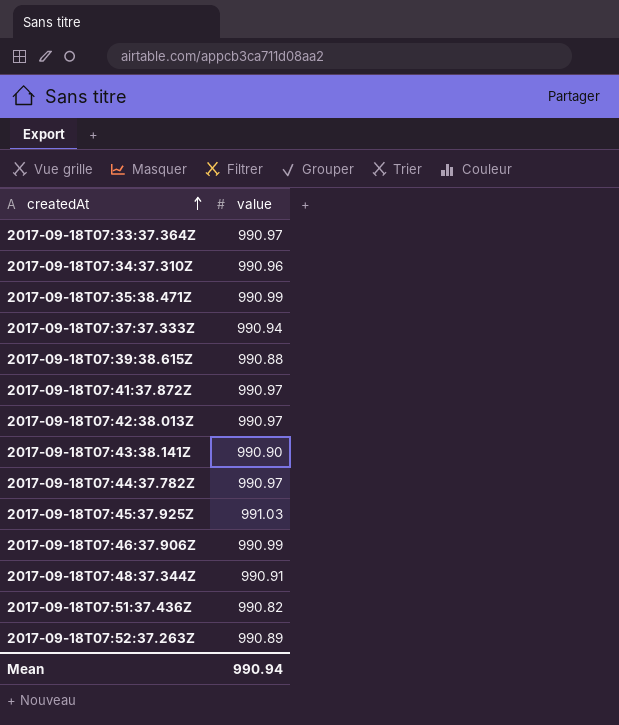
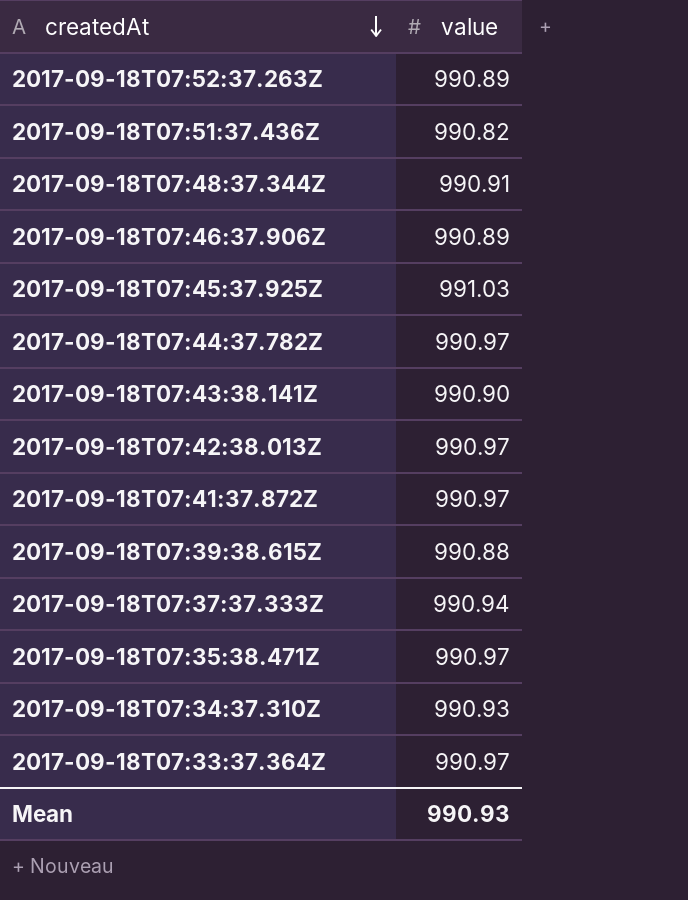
row order: createdAt ascending -> createdAt descending
2017-09-18T07:46:37.906Z | value: 990.99 -> 990.89
2017-09-18T07:35:38.471Z | value: 990.99 -> 990.97
2017-09-18T07:34:37.310Z | value: 990.96 -> 990.93
Mean | value: 990.94 -> 990.93

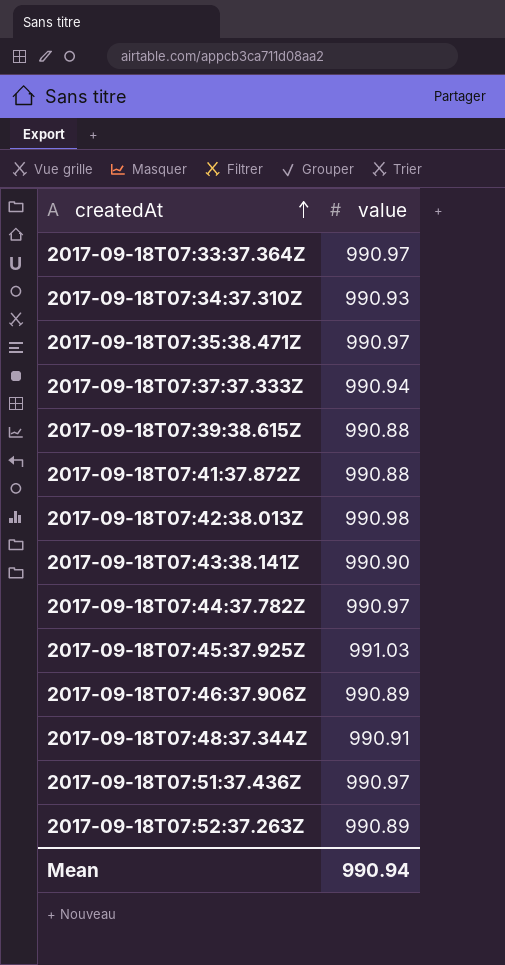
row order: createdAt descending -> createdAt ascending
2017-09-18T07:41:37.872Z | value: 990.97 -> 990.88
2017-09-18T07:42:38.013Z | value: 990.97 -> 990.98
2017-09-18T07:51:37.436Z | value: 990.82 -> 990.97
Mean | value: 990.93 -> 990.94

